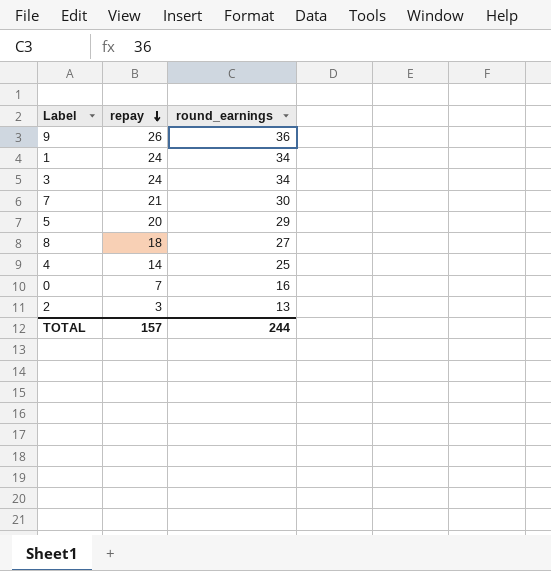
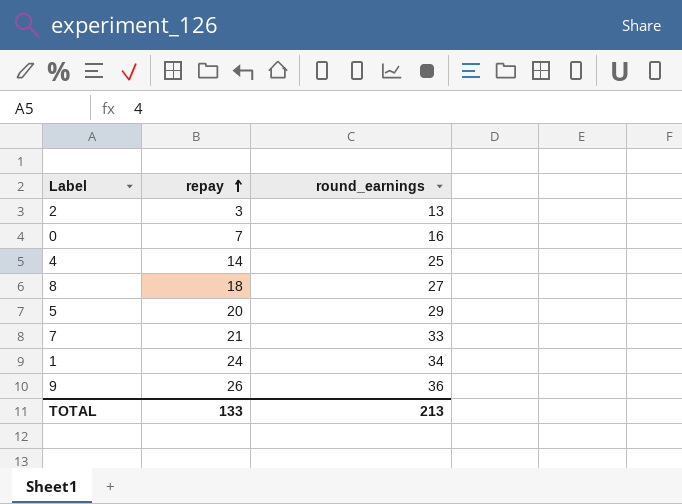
row order: repay descending -> repay ascending
row 3: 24 | 34 -> none
7 | round_earnings: 30 -> 33
TOTAL | repay: 157 -> 133
TOTAL | round_earnings: 244 -> 213

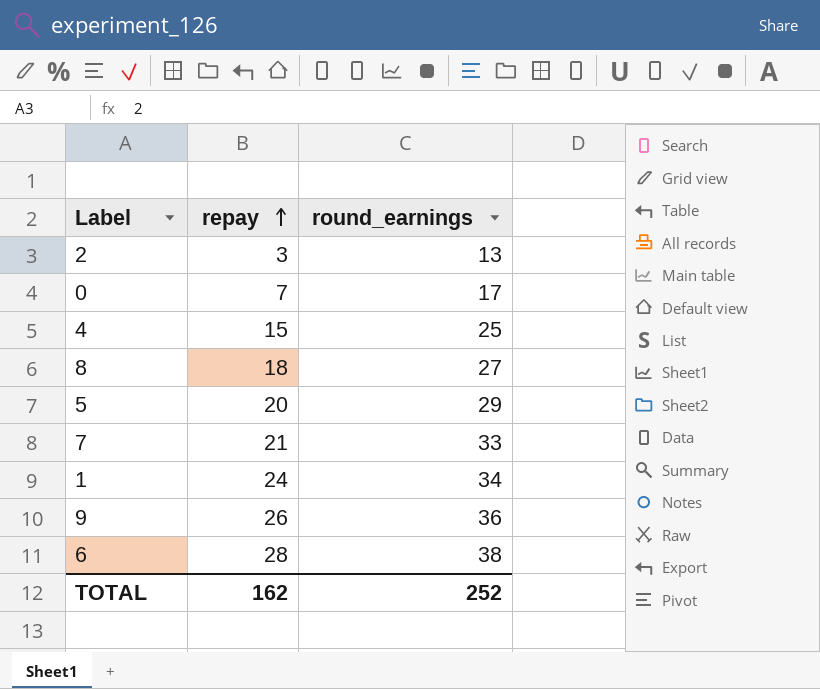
0 | round_earnings: 16 -> 17
4 | repay: 14 -> 15
row 6: none -> 28 | 38
TOTAL | repay: 133 -> 162
TOTAL | round_earnings: 213 -> 252

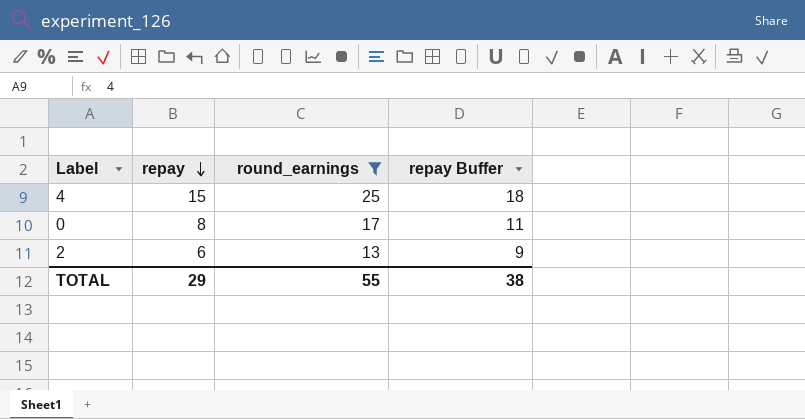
filter: none -> round_earnings <= 25
row order: repay ascending -> repay descending
column repay Buffer | formula: none -> [repay] + 3
0 | repay: 7 -> 8
2 | repay: 3 -> 6
TOTAL | repay: 162 -> 29
TOTAL | round_earnings: 252 -> 55

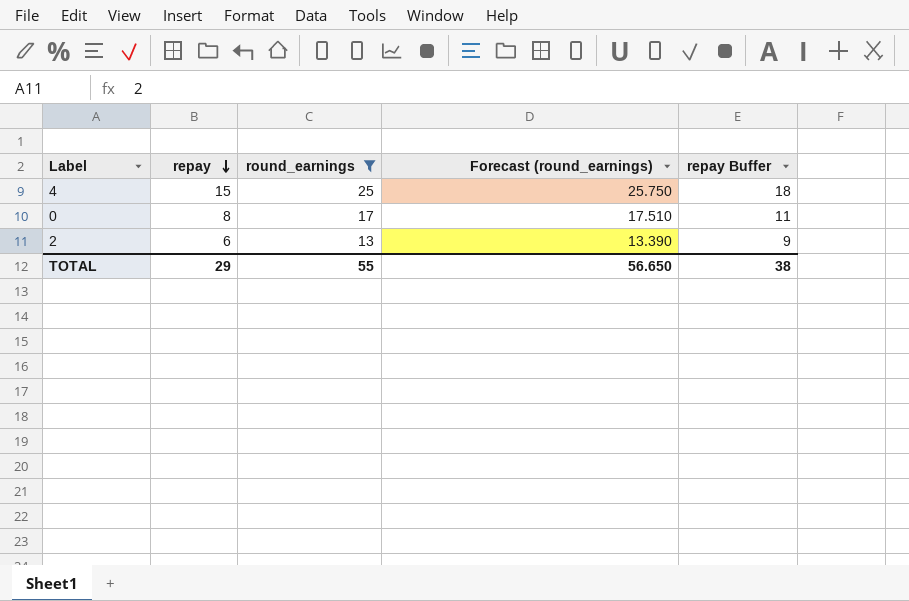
column Forecast (round_earnings) | formula: none -> [round_earnings] * 1.03

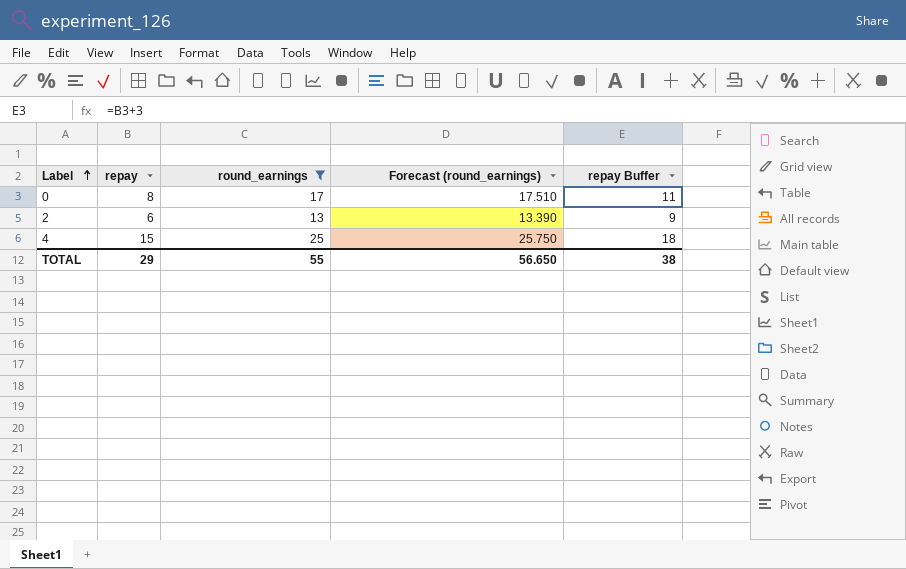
row order: repay descending -> Label ascending

